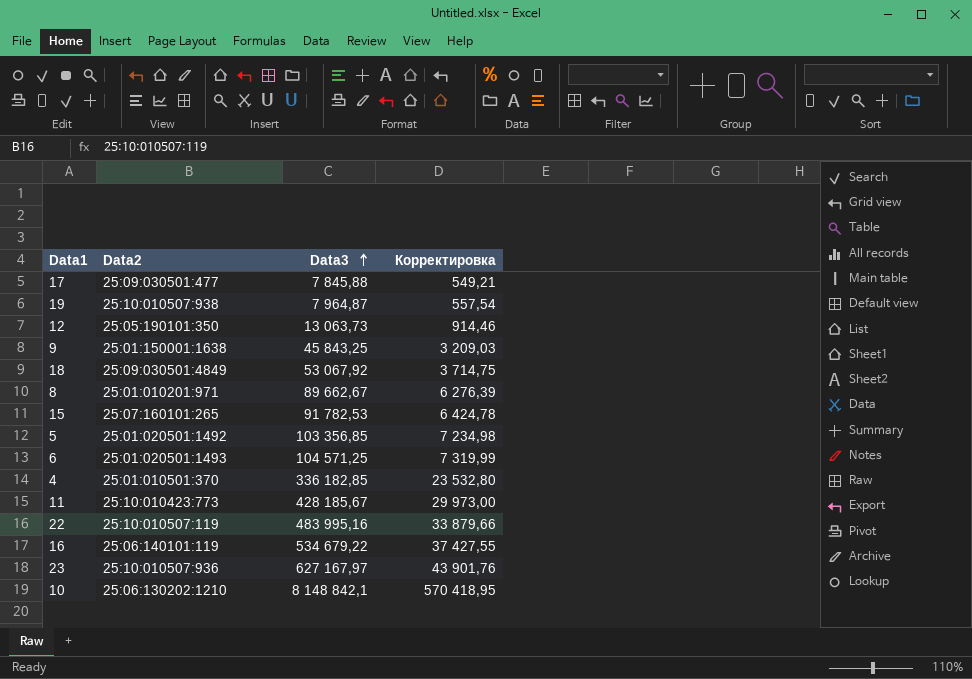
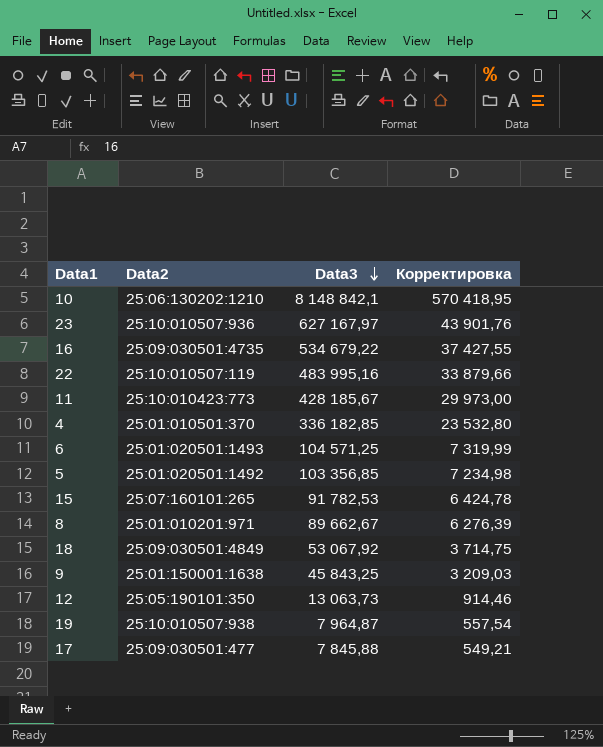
row order: Data3 ascending -> Data3 descending
16 | Data2: 25:06:140101:119 -> 25:09:030501:4735

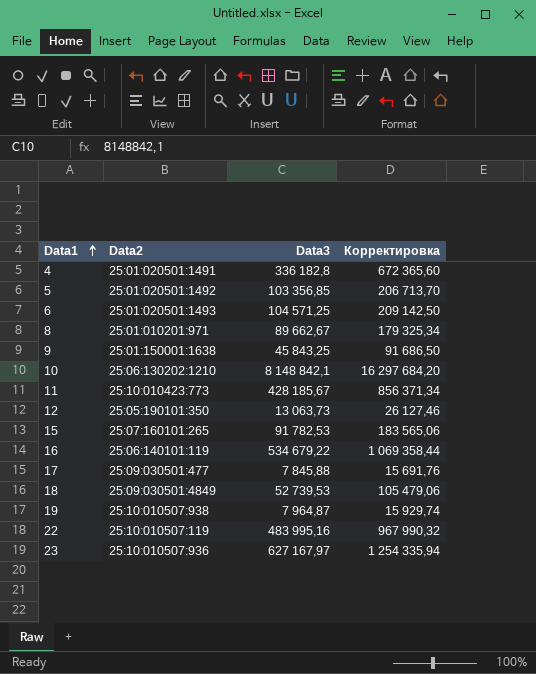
row order: Data3 descending -> Data1 ascending
column Корректировка | formula: [Data3] * 0,07 -> [Data3] * 2
4 | Data2: 25:01:010501:370 -> 25:01:020501:1491
4 | Data3: 336 182,85 -> 336 182,8
16 | Data2: 25:09:030501:4735 -> 25:06:140101:119
18 | Data3: 53 067,92 -> 52 739,53

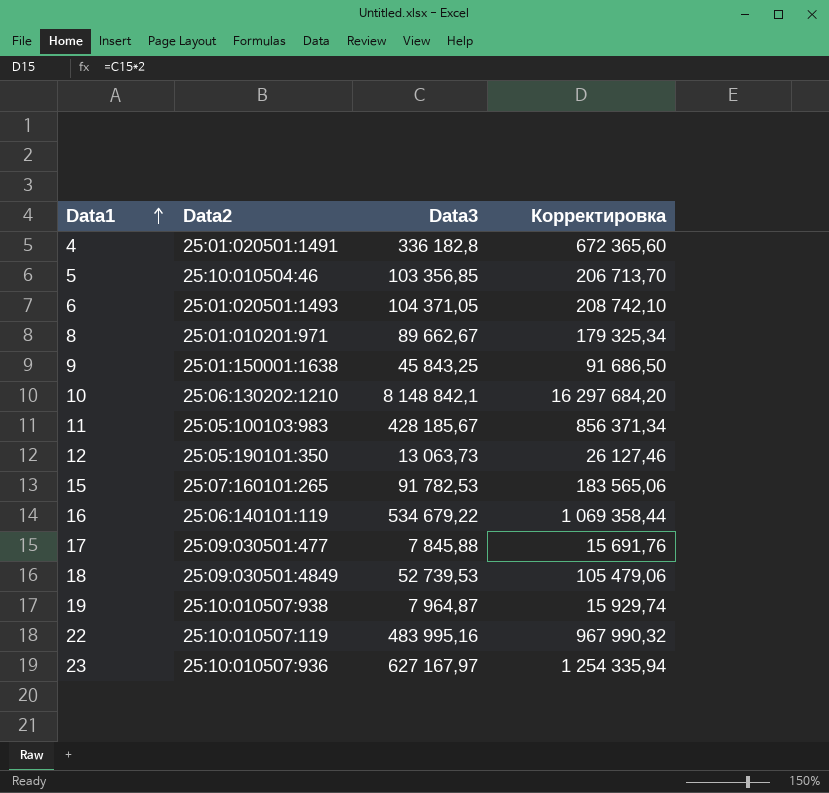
5 | Data2: 25:01:020501:1492 -> 25:10:010504:46
6 | Data3: 104 571,25 -> 104 371,05
6 | Корректировка: 209 142,50 -> 208 742,10
11 | Data2: 25:10:010423:773 -> 25:05:100103:983

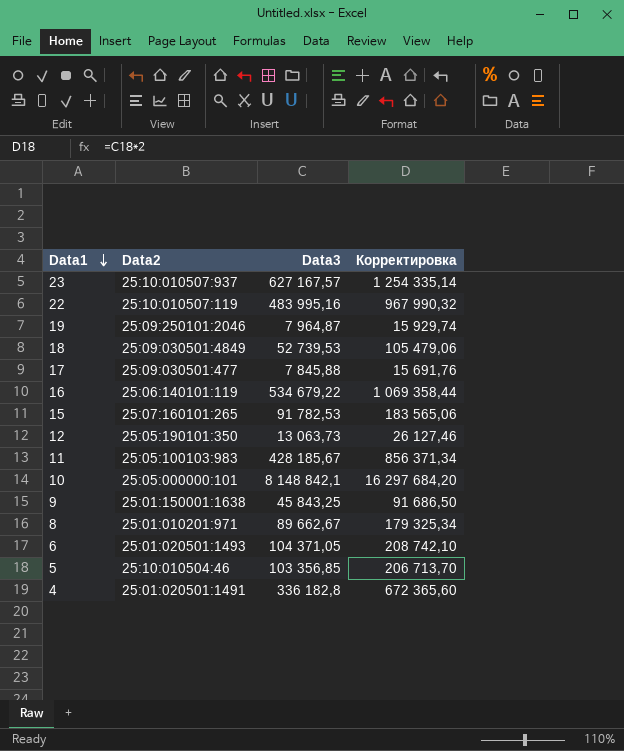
row order: Data1 ascending -> Data1 descending
23 | Data2: 25:10:010507:936 -> 25:10:010507:937
23 | Data3: 627 167,97 -> 627 167,57
23 | Корректировка: 1 254 335,94 -> 1 254 335,14
19 | Data2: 25:10:010507:938 -> 25:09:250101:2046
10 | Data2: 25:06:130202:1210 -> 25:05:000000:101

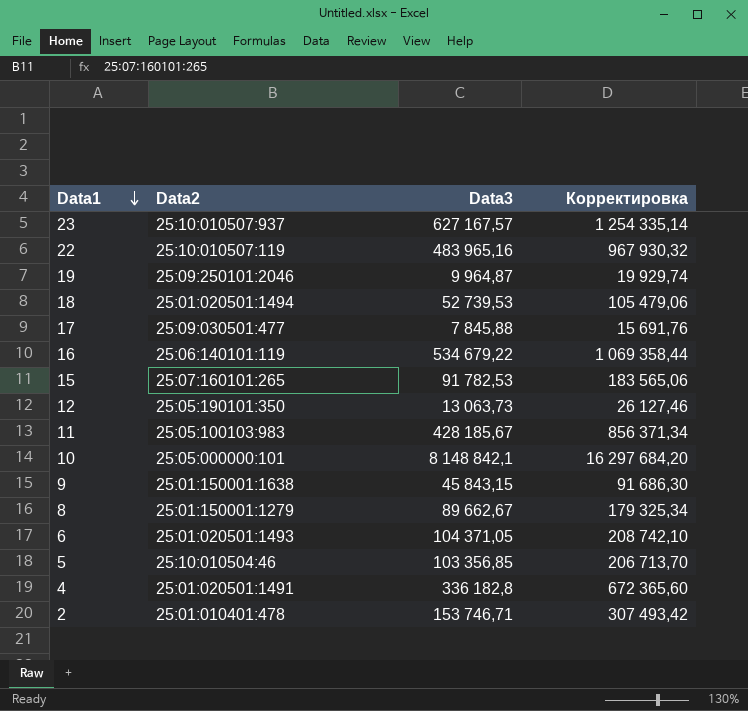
22 | Data3: 483 995,16 -> 483 965,16
22 | Корректировка: 967 990,32 -> 967 930,32
19 | Data3: 7 964,87 -> 9 964,87
19 | Корректировка: 15 929,74 -> 19 929,74
18 | Data2: 25:09:030501:4849 -> 25:01:020501:1494
9 | Data3: 45 843,25 -> 45 843,15
9 | Корректировка: 91 686,50 -> 91 686,30
8 | Data2: 25:01:010201:971 -> 25:01:150001:1279
row 2: none -> 25:01:010401:478 | 153 746,71 | 307 493,42

